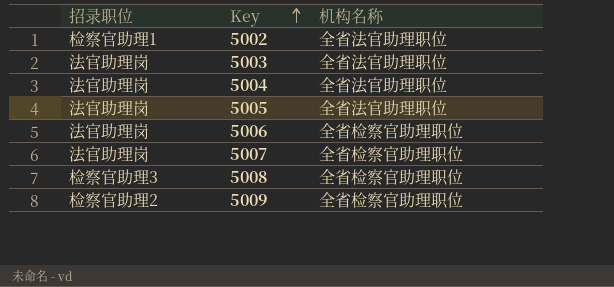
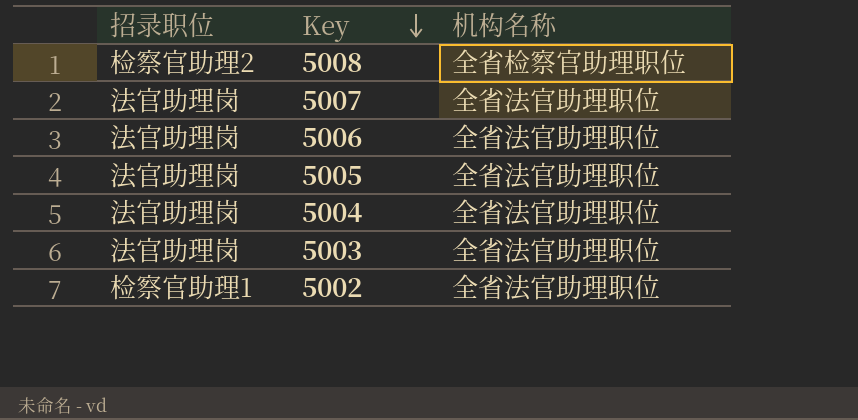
row order: Key ascending -> Key descending
row 5009: 检察官助理2 | 全省检察官助理职位 -> none
5008 | 招录职位: 检察官助理3 -> 检察官助理2
5007 | 机构名称: 全省检察官助理职位 -> 全省法官助理职位
5006 | 机构名称: 全省检察官助理职位 -> 全省法官助理职位

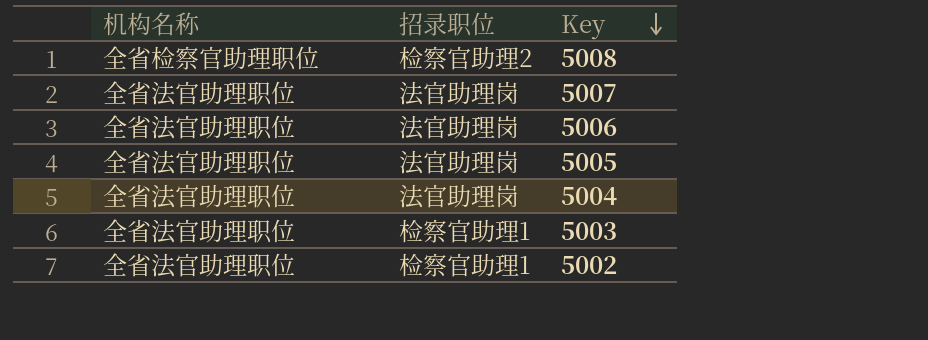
column 机构名称 | position: 3 -> 1
5003 | 招录职位: 法官助理岗 -> 检察官助理1

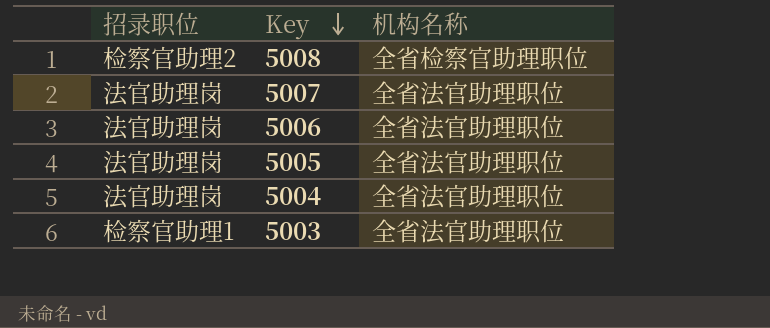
column 机构名称 | position: 1 -> 3
row 5002: 全省法官助理职位 | 检察官助理1 -> none

